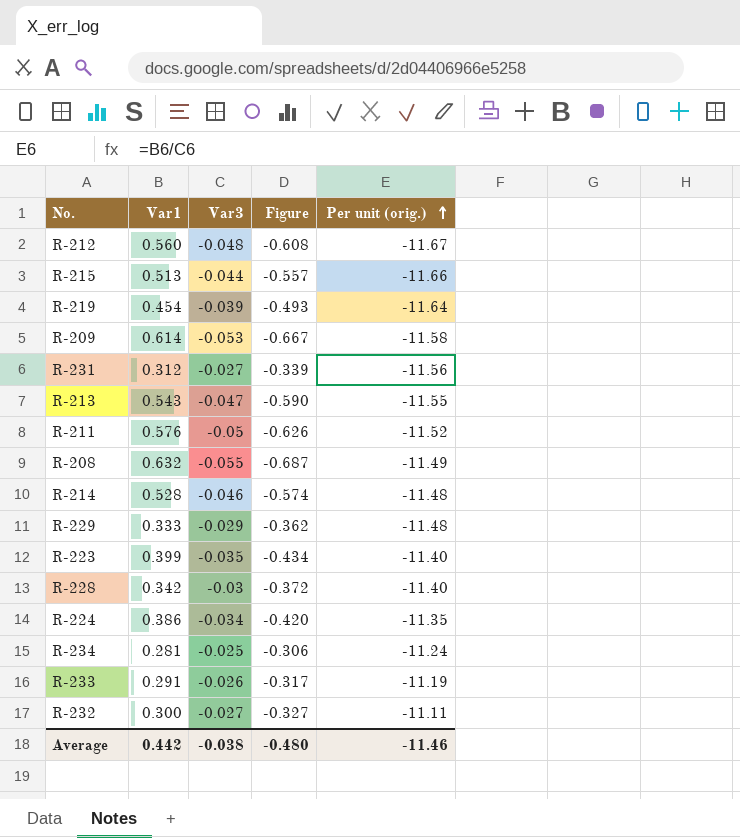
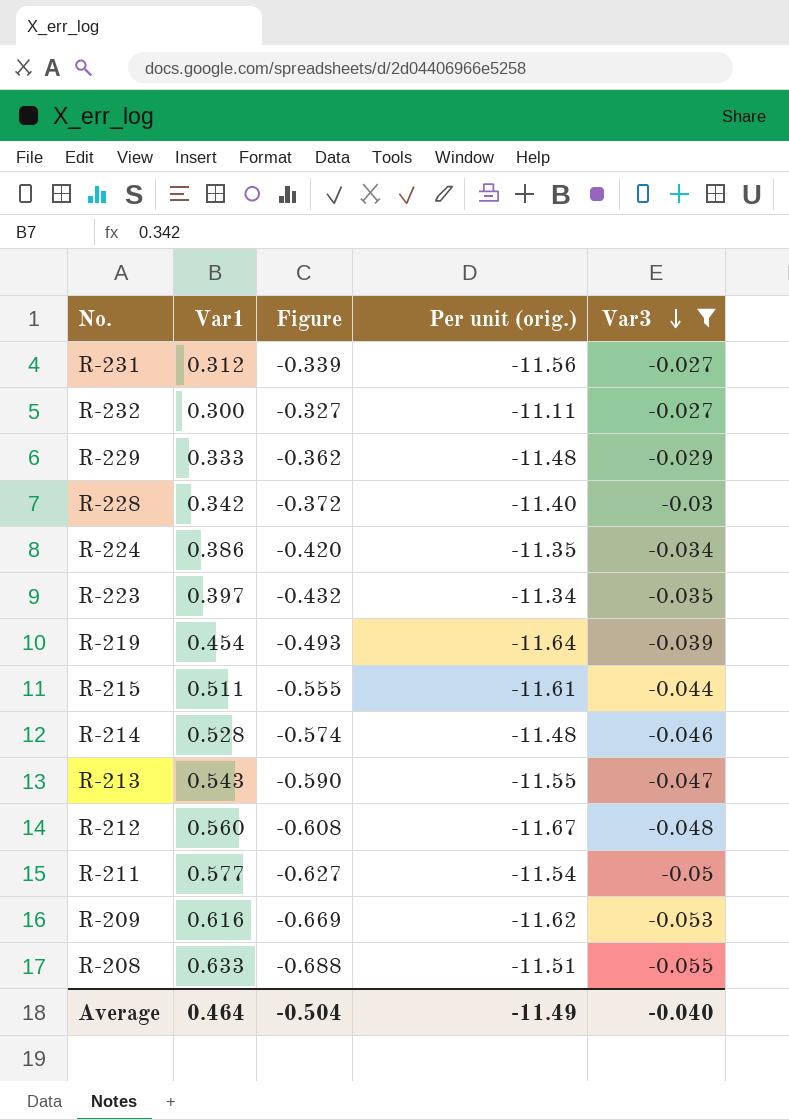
filter: none -> Var3 <= -0.027
row order: Per unit (orig.) ascending -> Var3 descending
column Var3 | position: 3 -> 5
R-223 | Var1: 0.399 -> 0.397
R-223 | Figure: -0.434 -> -0.432
R-223 | Per unit (orig.): -11.40 -> -11.34
R-215 | Var1: 0.513 -> 0.511
R-215 | Figure: -0.557 -> -0.555
R-215 | Per unit (orig.): -11.66 -> -11.61
R-211 | Var1: 0.576 -> 0.577
R-211 | Figure: -0.626 -> -0.627
R-211 | Per unit (orig.): -11.52 -> -11.54
R-209 | Var1: 0.614 -> 0.616
R-209 | Figure: -0.667 -> -0.669
R-209 | Per unit (orig.): -11.58 -> -11.62
R-208 | Var1: 0.632 -> 0.633
R-208 | Figure: -0.687 -> -0.688
R-208 | Per unit (orig.): -11.49 -> -11.51
Average | Var1: 0.442 -> 0.464
Average | Figure: -0.480 -> -0.504
Average | Per unit (orig.): -11.46 -> -11.49
Average | Var3: -0.038 -> -0.040

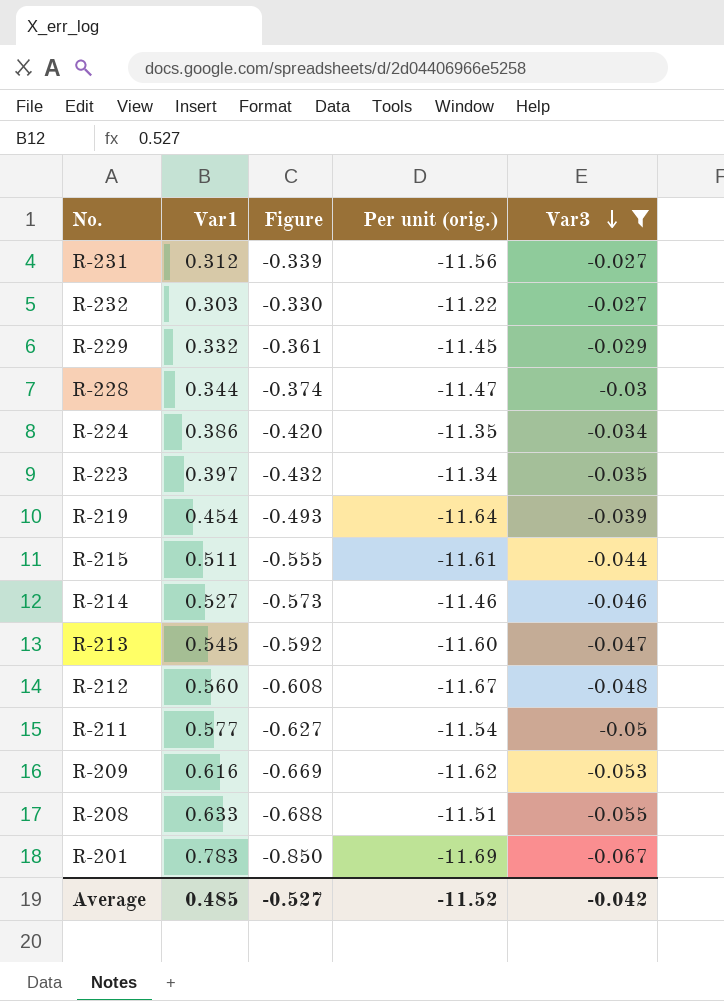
R-232 | Var1: 0.300 -> 0.303
R-232 | Figure: -0.327 -> -0.330
R-232 | Per unit (orig.): -11.11 -> -11.22
R-229 | Var1: 0.333 -> 0.332
R-229 | Figure: -0.362 -> -0.361
R-229 | Per unit (orig.): -11.48 -> -11.45
R-228 | Var1: 0.342 -> 0.344
R-228 | Figure: -0.372 -> -0.374
R-228 | Per unit (orig.): -11.40 -> -11.47
R-214 | Var1: 0.528 -> 0.527
R-214 | Figure: -0.574 -> -0.573
R-214 | Per unit (orig.): -11.48 -> -11.46
R-213 | Var1: 0.543 -> 0.545
R-213 | Figure: -0.590 -> -0.592
R-213 | Per unit (orig.): -11.55 -> -11.60
row R-201: none -> 0.783 | -0.850 | -11.69 | -0.067
Average | Var1: 0.464 -> 0.485
Average | Figure: -0.504 -> -0.527
Average | Per unit (orig.): -11.49 -> -11.52
Average | Var3: -0.040 -> -0.042

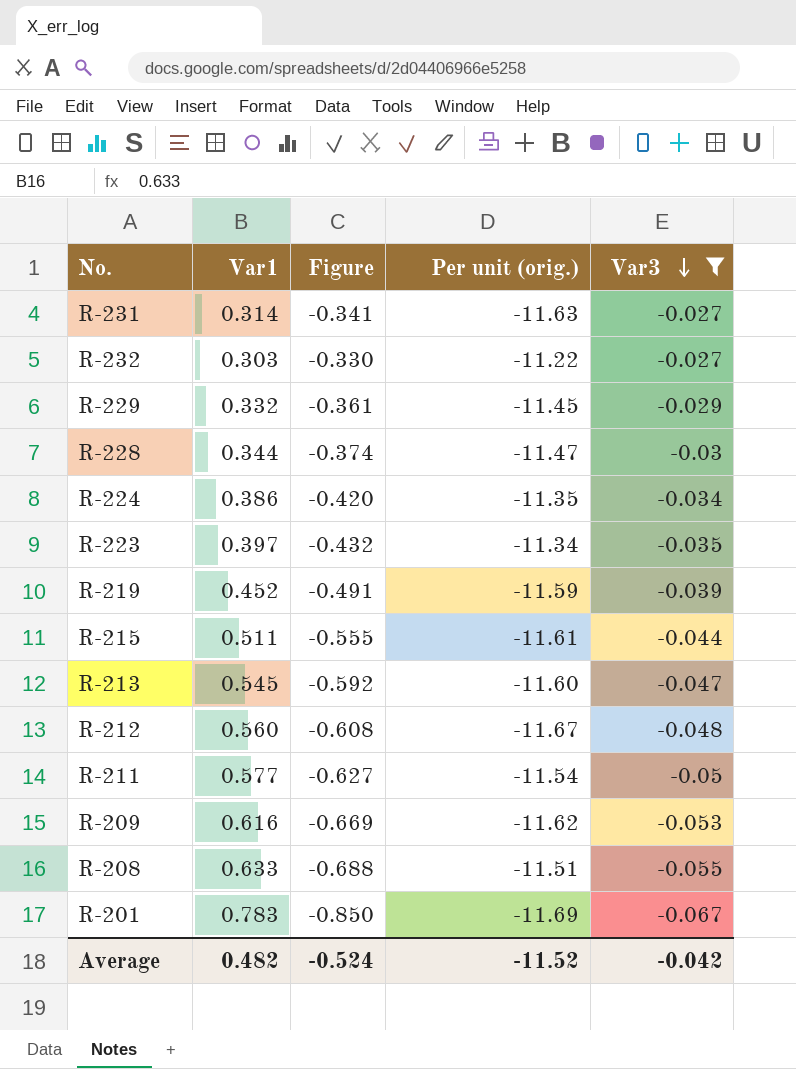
row R-214: 0.527 | -0.573 | -11.46 | -0.046 -> none
R-231 | Var1: 0.312 -> 0.314
R-231 | Figure: -0.339 -> -0.341
R-231 | Per unit (orig.): -11.56 -> -11.63
R-219 | Var1: 0.454 -> 0.452
R-219 | Figure: -0.493 -> -0.491
R-219 | Per unit (orig.): -11.64 -> -11.59
Average | Var1: 0.485 -> 0.482
Average | Figure: -0.527 -> -0.524

